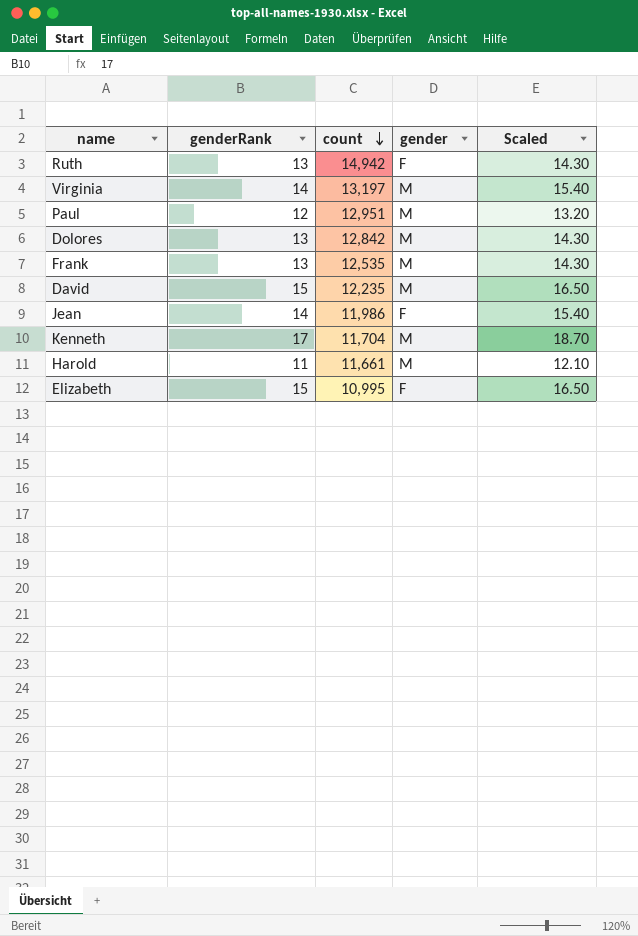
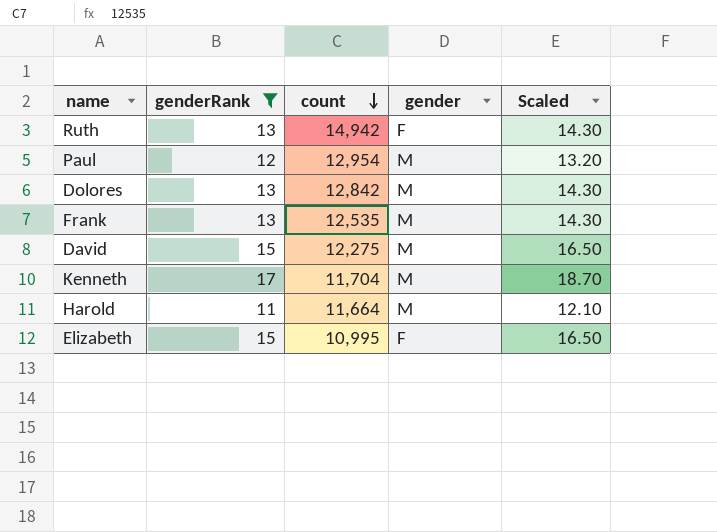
filter: none -> genderRank != 14
Paul | count: 12,951 -> 12,954
David | count: 12,235 -> 12,275
Harold | count: 11,661 -> 11,664

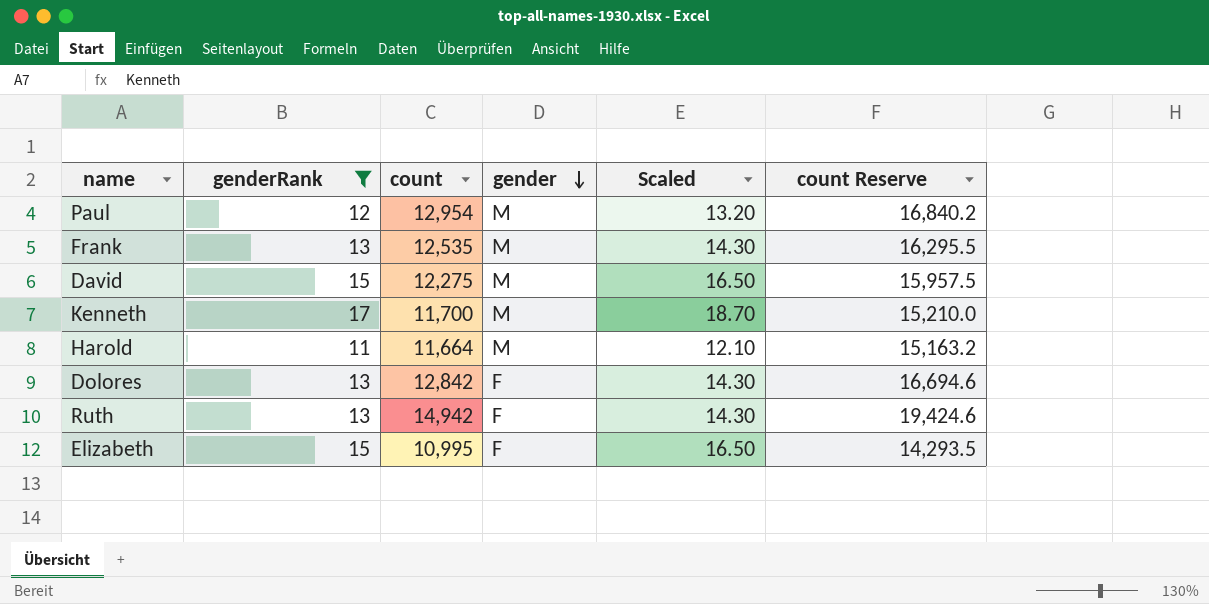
row order: count descending -> gender descending
column count Reserve | formula: none -> [count] * 1.3
Kenneth | count: 11,704 -> 11,700
Dolores | gender: M -> F

